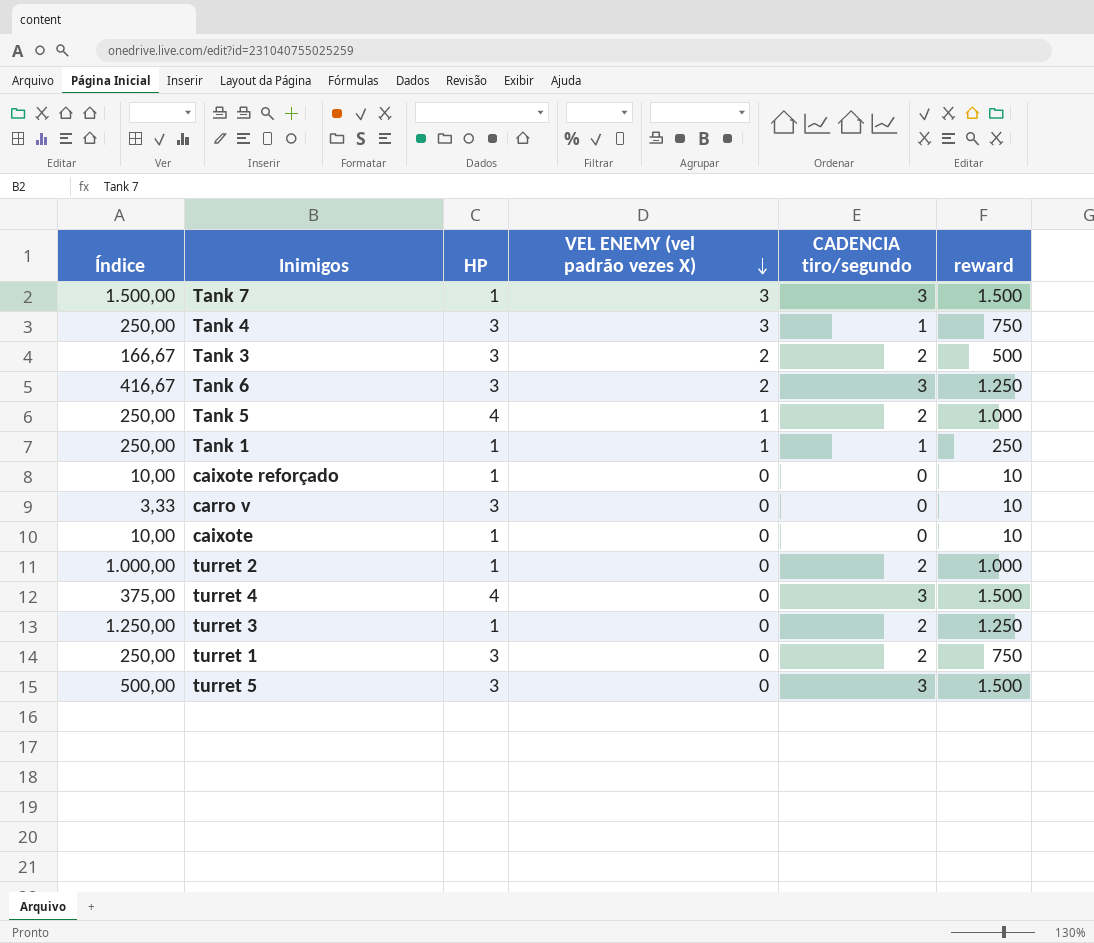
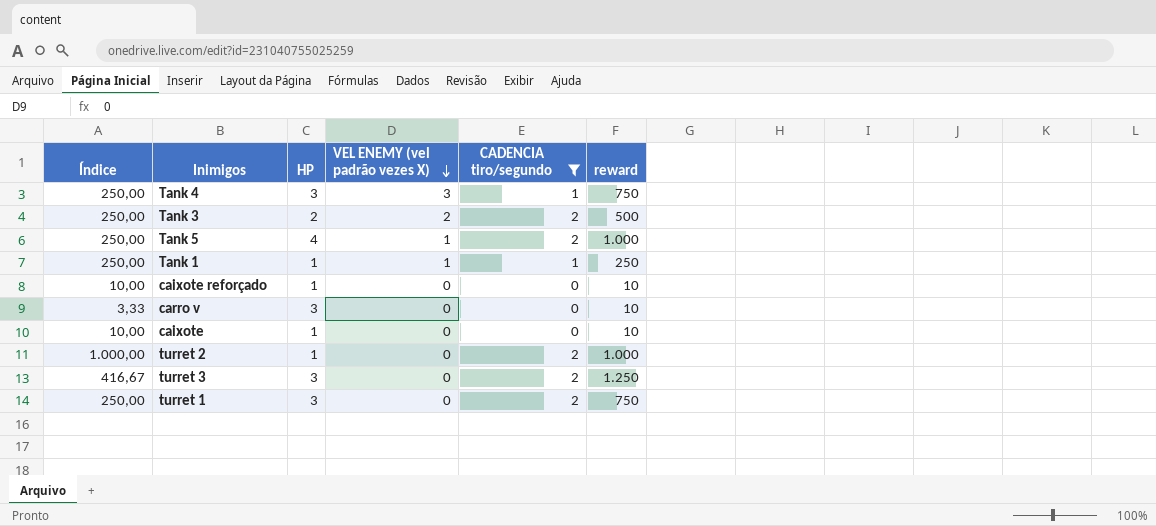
filter: none -> CADENCIA tiro/segundo != 3
Tank 3 | Índice: 166,67 -> 250,00
Tank 3 | HP: 3 -> 2
turret 3 | Índice: 1.250,00 -> 416,67
turret 3 | HP: 1 -> 3

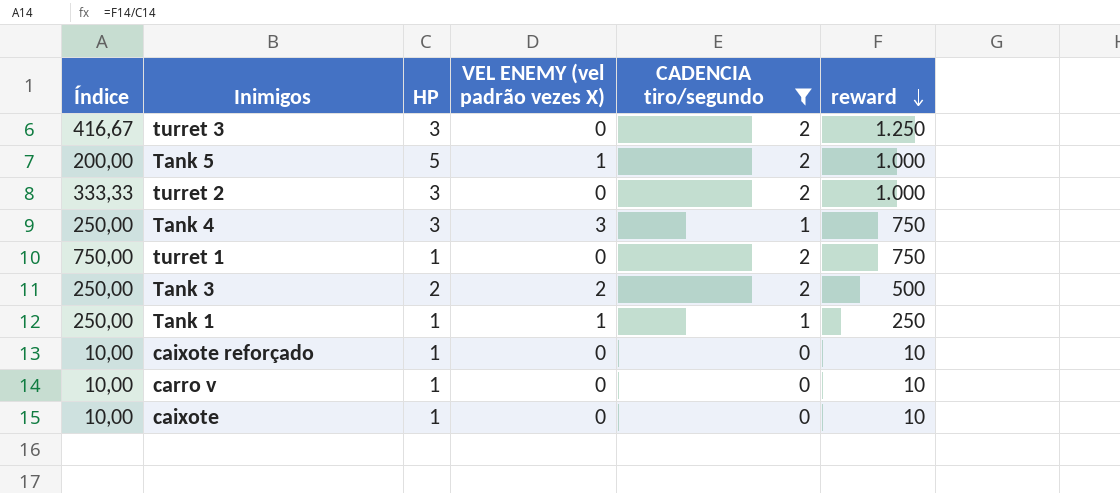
row order: VEL ENEMY (vel padrão vezes X) descending -> reward descending
Tank 5 | Índice: 250,00 -> 200,00
Tank 5 | HP: 4 -> 5
turret 2 | Índice: 1.000,00 -> 333,33
turret 2 | HP: 1 -> 3
turret 1 | Índice: 250,00 -> 750,00
turret 1 | HP: 3 -> 1
carro v | Índice: 3,33 -> 10,00
carro v | HP: 3 -> 1

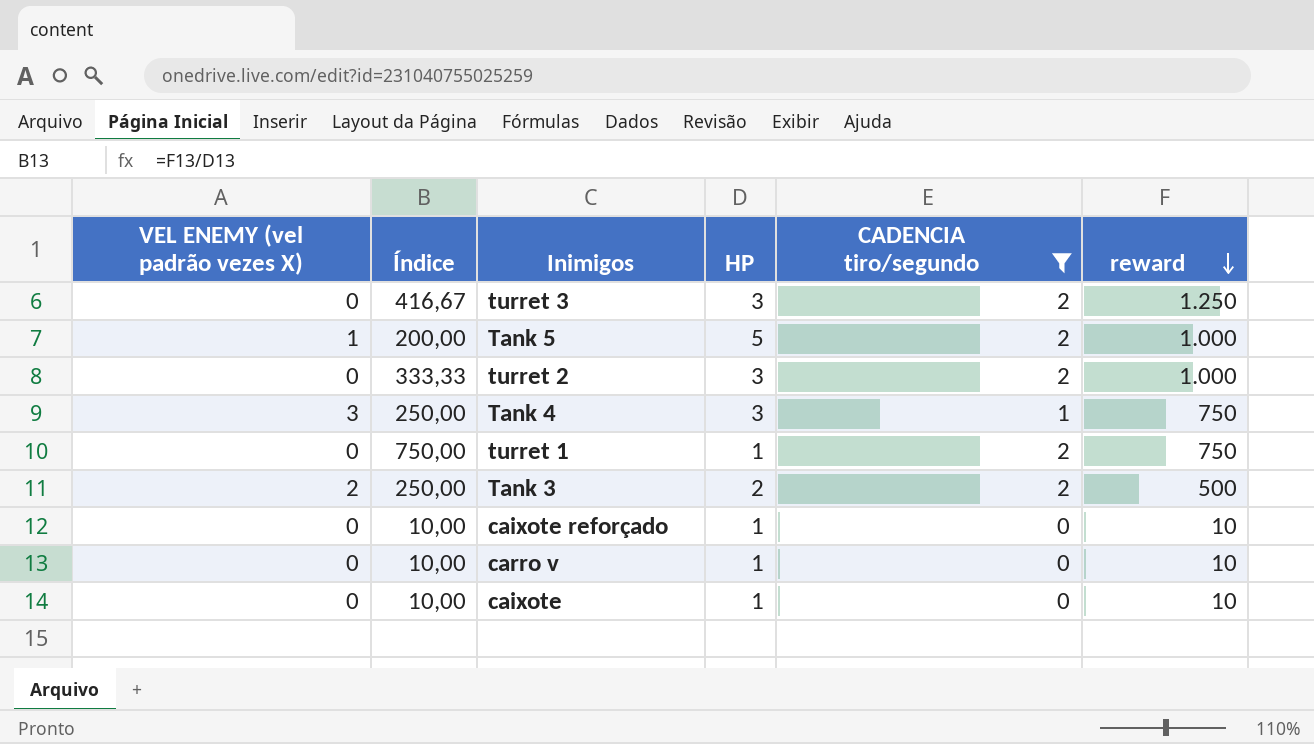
column VEL ENEMY (vel padrão vezes X) | position: 4 -> 1
row Tank 1: 250,00 | 1 | 1 | 1 | 250 -> none

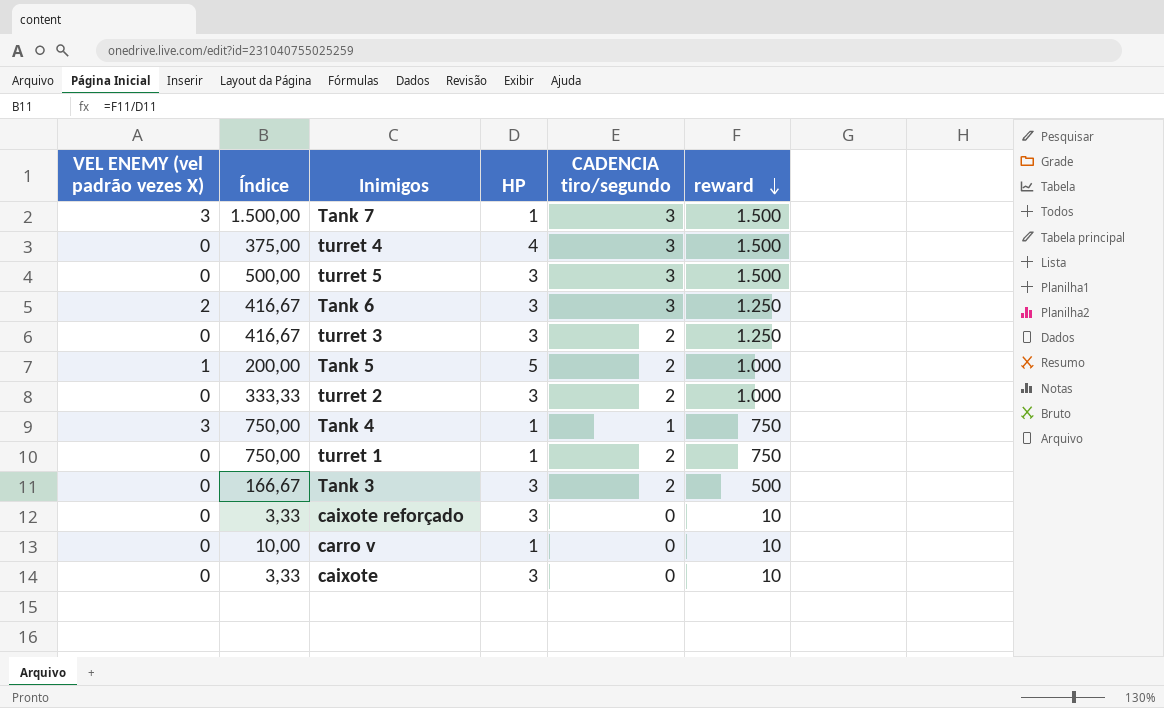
filter: CADENCIA tiro/segundo != 3 -> none
Tank 4 | Índice: 250,00 -> 750,00
Tank 4 | HP: 3 -> 1
Tank 3 | VEL ENEMY (vel padrão vezes X): 2 -> 0
Tank 3 | Índice: 250,00 -> 166,67
Tank 3 | HP: 2 -> 3
caixote reforçado | Índice: 10,00 -> 3,33
caixote reforçado | HP: 1 -> 3
caixote | Índice: 10,00 -> 3,33
caixote | HP: 1 -> 3

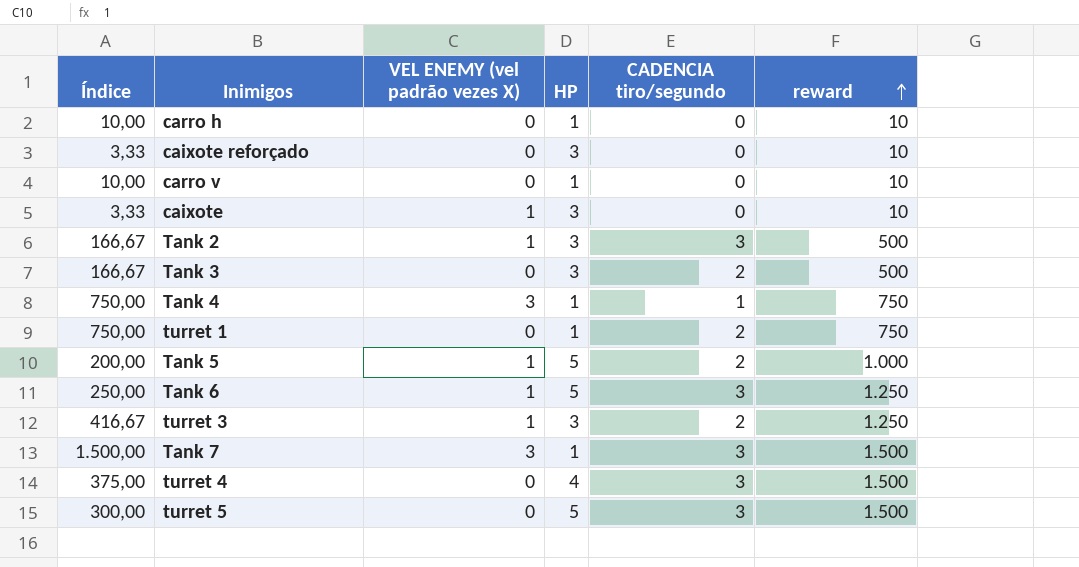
row order: reward descending -> reward ascending
column VEL ENEMY (vel padrão vezes X) | position: 1 -> 3
row turret 2: 0 | 333,33 | 3 | 2 | 1.000 -> none
row carro h: none -> 10,00 | 0 | 1 | 0 | 10
caixote | VEL ENEMY (vel padrão vezes X): 0 -> 1
row Tank 2: none -> 166,67 | 1 | 3 | 3 | 500
Tank 6 | Índice: 416,67 -> 250,00
Tank 6 | VEL ENEMY (vel padrão vezes X): 2 -> 1
Tank 6 | HP: 3 -> 5
turret 3 | VEL ENEMY (vel padrão vezes X): 0 -> 1
turret 5 | Índice: 500,00 -> 300,00
turret 5 | HP: 3 -> 5

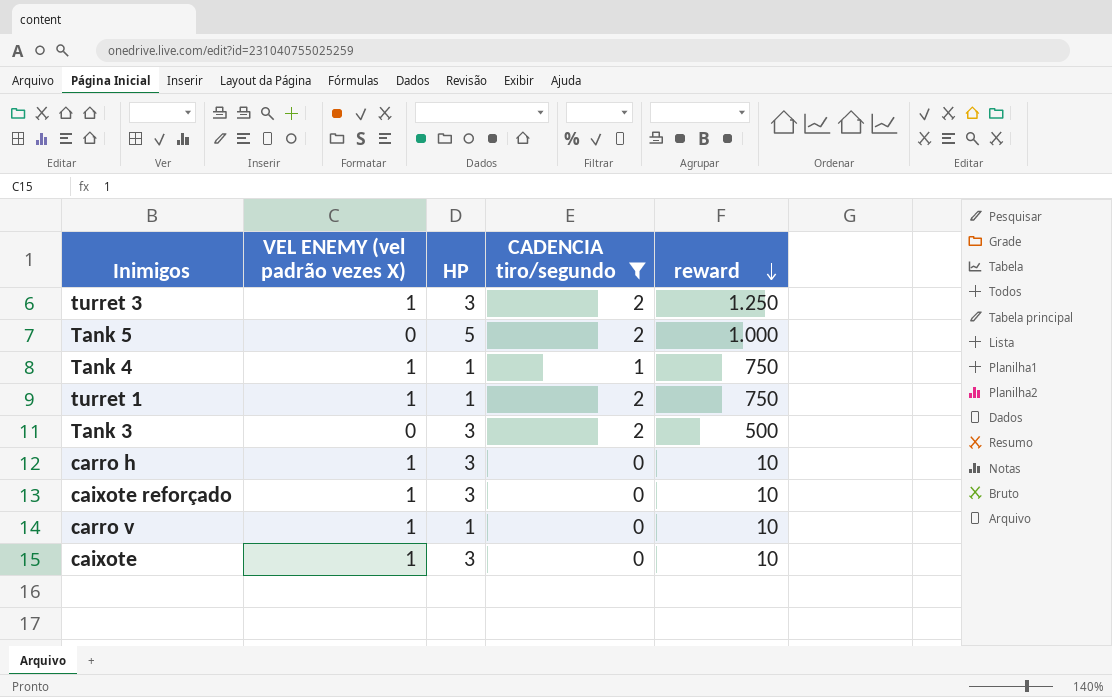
filter: none -> CADENCIA tiro/segundo != 3
row order: reward ascending -> reward descending
column Índice | formula: [reward] / [HP] -> none
Tank 5 | VEL ENEMY (vel padrão vezes X): 1 -> 0
Tank 4 | VEL ENEMY (vel padrão vezes X): 3 -> 1
turret 1 | VEL ENEMY (vel padrão vezes X): 0 -> 1
carro h | VEL ENEMY (vel padrão vezes X): 0 -> 1
carro h | HP: 1 -> 3
caixote reforçado | VEL ENEMY (vel padrão vezes X): 0 -> 1
carro v | VEL ENEMY (vel padrão vezes X): 0 -> 1

